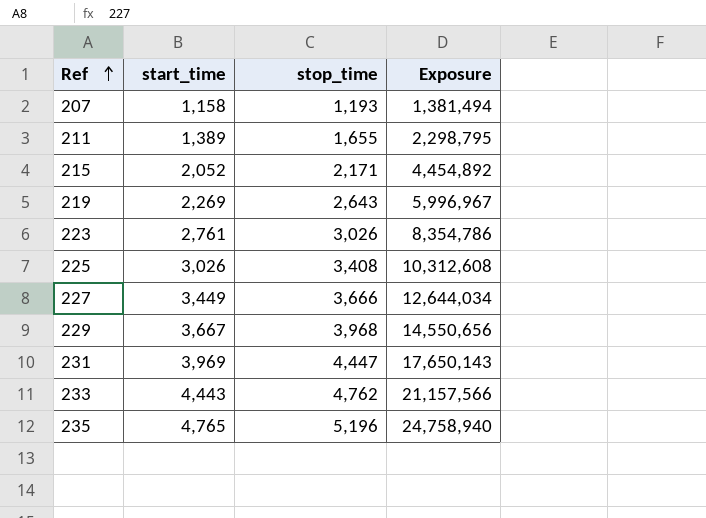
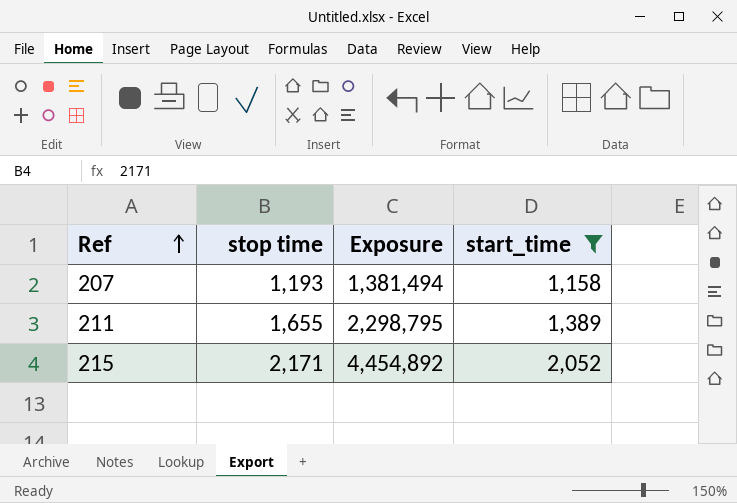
filter: none -> start_time <= 2,052
column name: stop_time -> stop time
column start_time | position: 2 -> 4

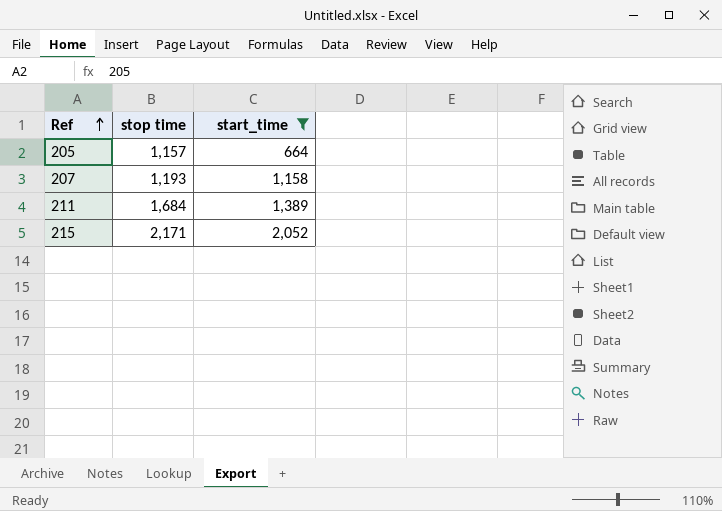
column Exposure | formula: [stop time] * [start_time] -> none
row 205: none -> 1,157 | 664
211 | stop time: 1,655 -> 1,684

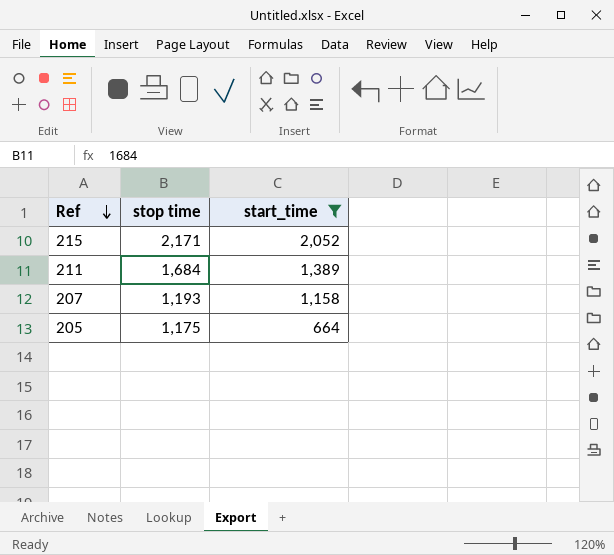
row order: Ref ascending -> Ref descending
205 | stop time: 1,157 -> 1,175

